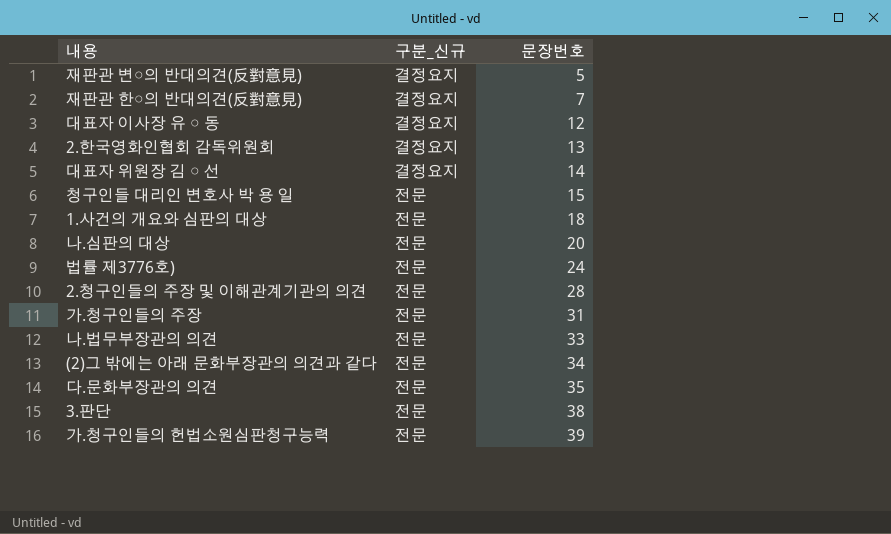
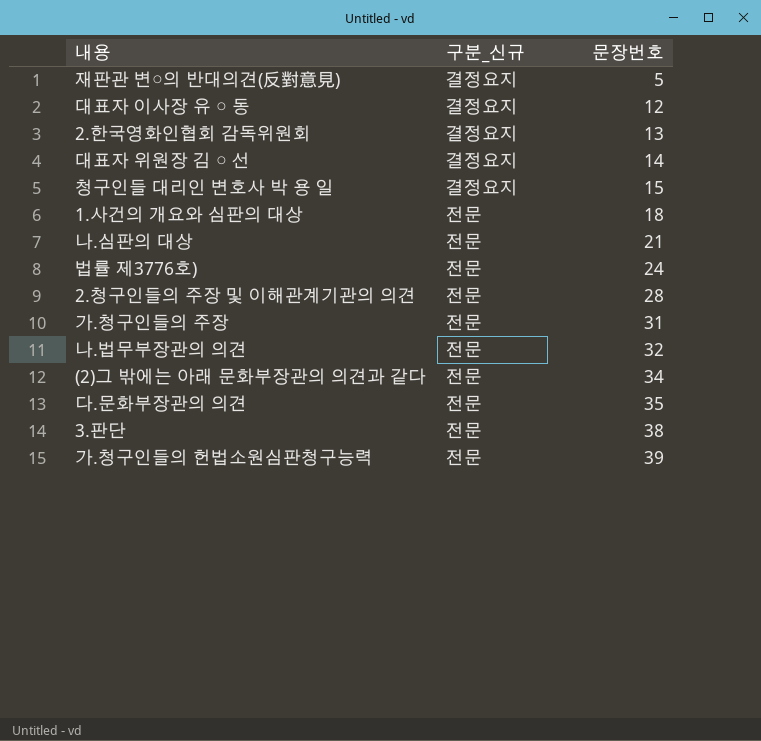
row 재판관 한○의 반대의견(反對意見): 결정요지 | 7 -> none
청구인들 대리인 변호사 박 용 일 | 구분_신규: 전문 -> 결정요지
나.심판의 대상 | 문장번호: 20 -> 21
나.법무부장관의 의견 | 문장번호: 33 -> 32

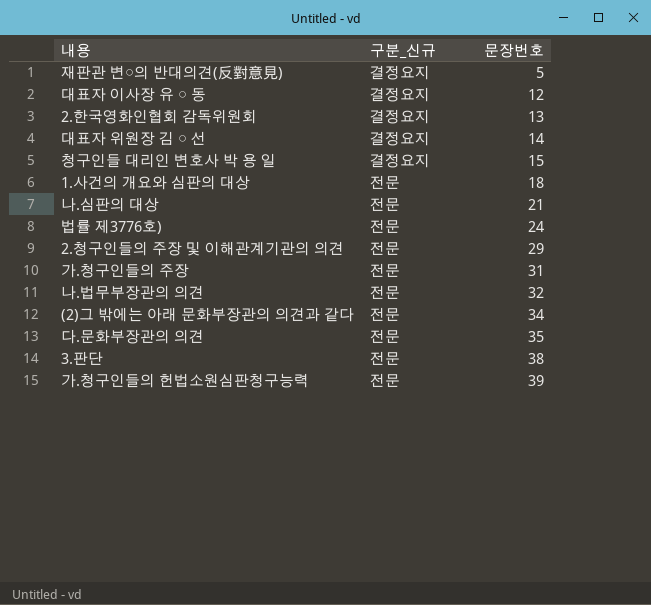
2.청구인들의 주장 및 이해관계기관의 의견 | 문장번호: 28 -> 29

